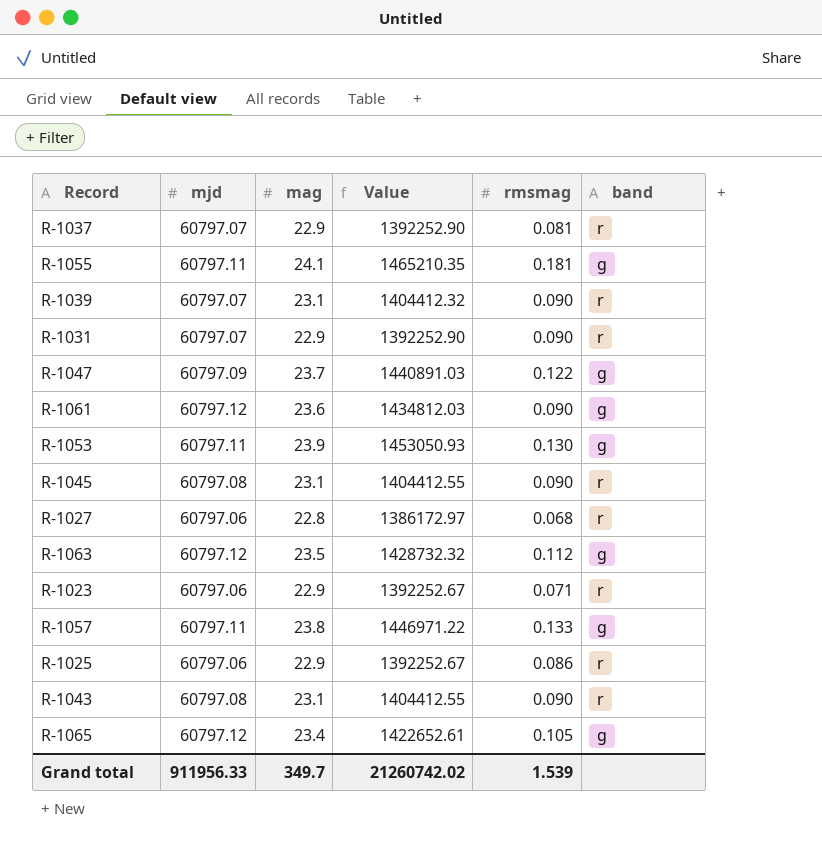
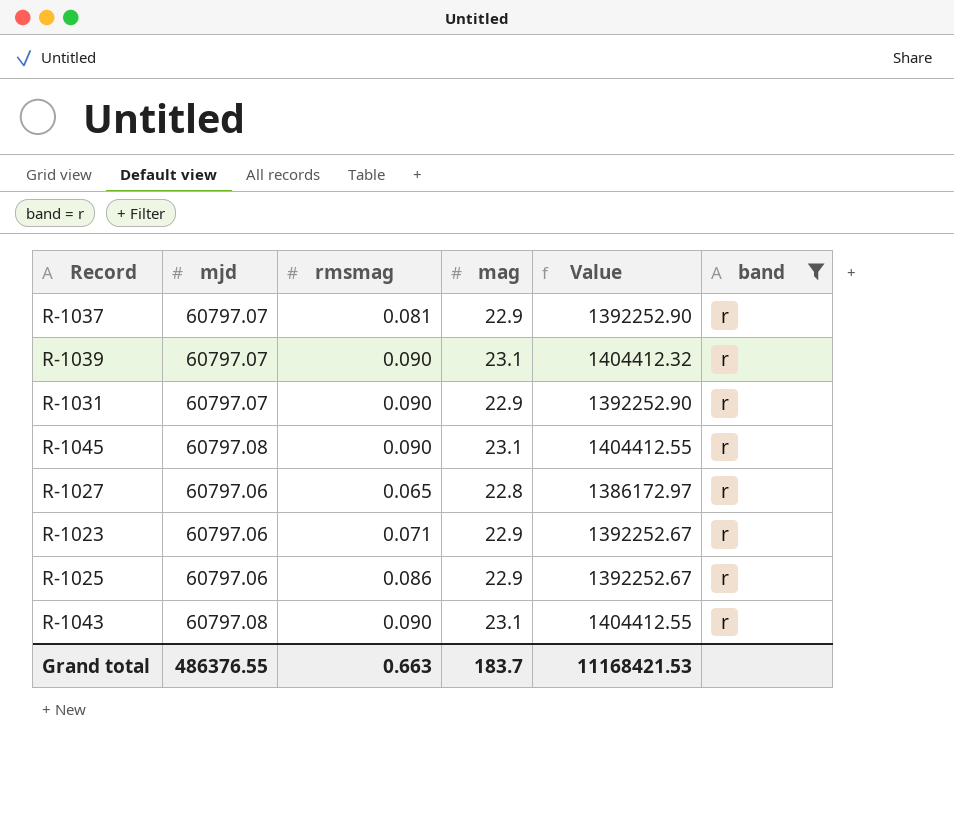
filter: none -> band = r
column rmsmag | position: 5 -> 3
R-1027 | rmsmag: 0.068 -> 0.065
Grand total | mjd: 911956.33 -> 486376.55
Grand total | rmsmag: 1.539 -> 0.663
Grand total | mag: 349.7 -> 183.7
Grand total | Value: 21260742.02 -> 11168421.53

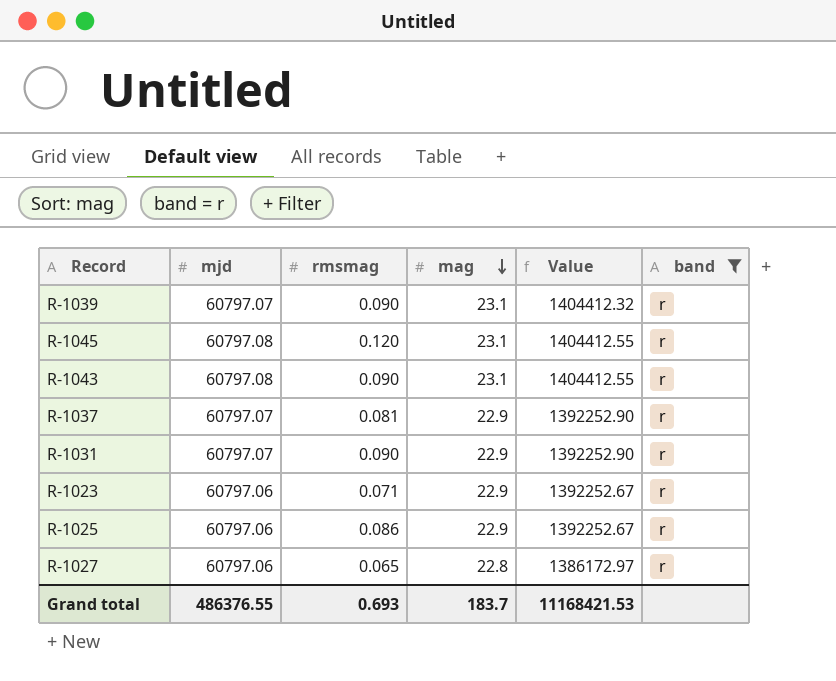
row order: none -> mag descending
R-1045 | rmsmag: 0.090 -> 0.120
Grand total | rmsmag: 0.663 -> 0.693

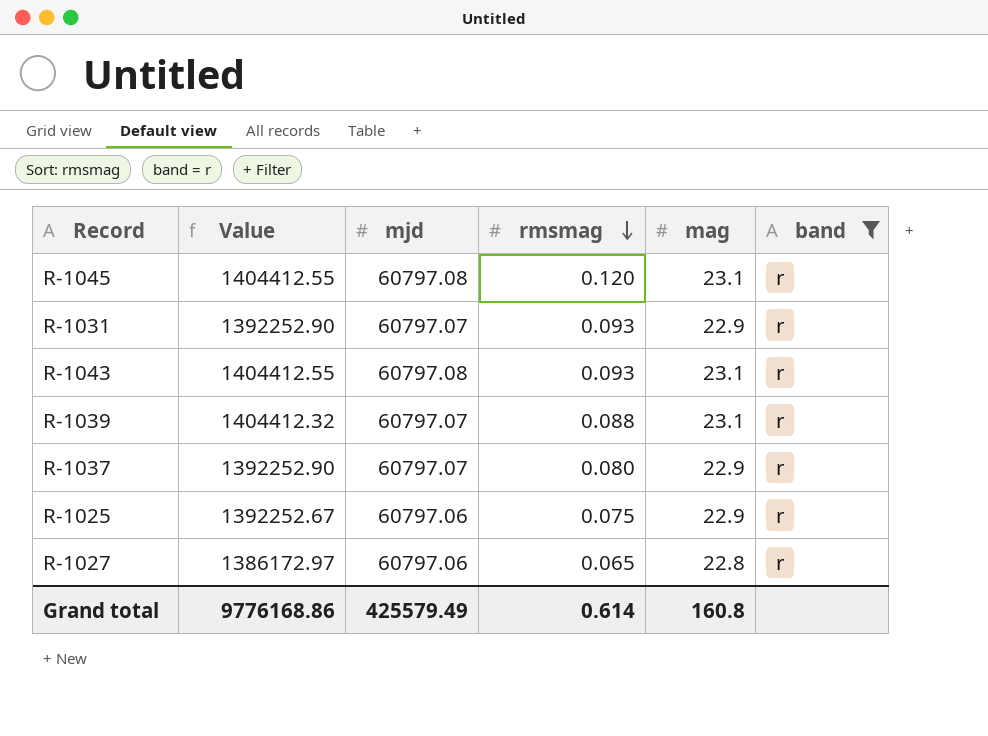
row order: mag descending -> rmsmag descending
column Value | position: 5 -> 2
row R-1023: 60797.06 | 0.071 | 22.9 | 1392252.67 | r -> none
R-1031 | rmsmag: 0.090 -> 0.093
R-1043 | rmsmag: 0.090 -> 0.093
R-1039 | rmsmag: 0.090 -> 0.088
R-1037 | rmsmag: 0.081 -> 0.080
R-1025 | rmsmag: 0.086 -> 0.075
Grand total | Value: 11168421.53 -> 9776168.86
Grand total | mjd: 486376.55 -> 425579.49
Grand total | rmsmag: 0.693 -> 0.614
Grand total | mag: 183.7 -> 160.8

